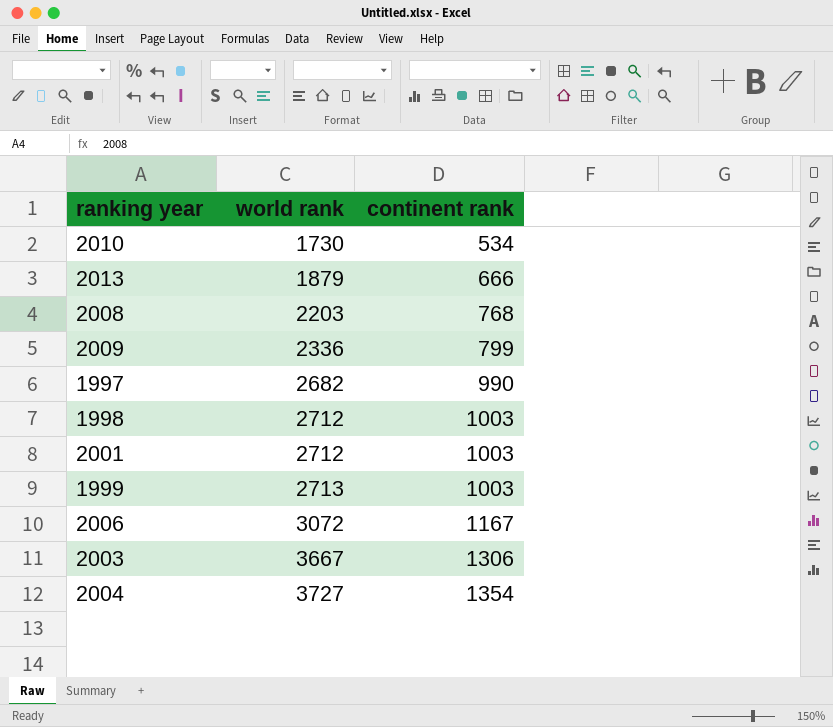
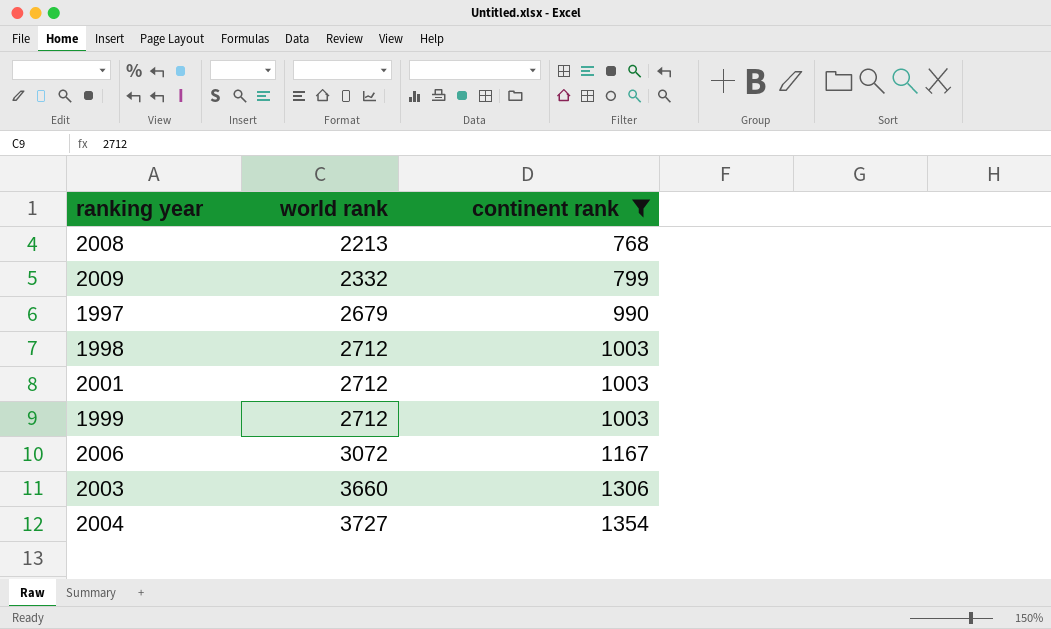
filter: none -> continent rank >= 768
2008 | world rank: 2203 -> 2213
2009 | world rank: 2336 -> 2332
1997 | world rank: 2682 -> 2679
1999 | world rank: 2713 -> 2712
2003 | world rank: 3667 -> 3660

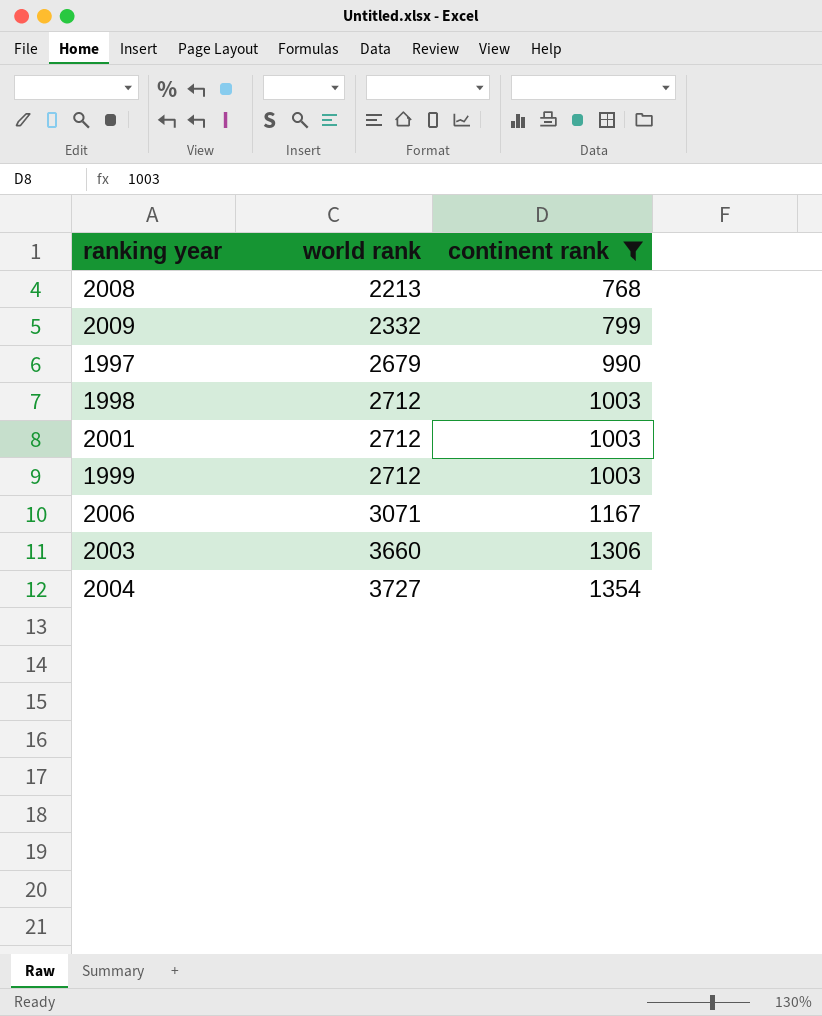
2006 | world rank: 3072 -> 3071

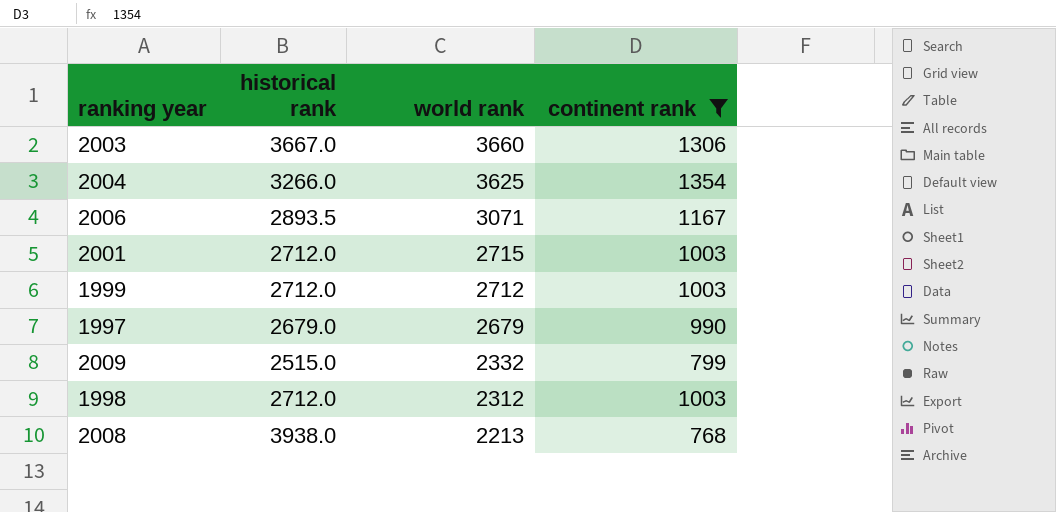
row order: world rank ascending -> world rank descending
column historical rank | position: none -> 2
2004 | world rank: 3727 -> 3625
2001 | world rank: 2712 -> 2715
1998 | world rank: 2712 -> 2312

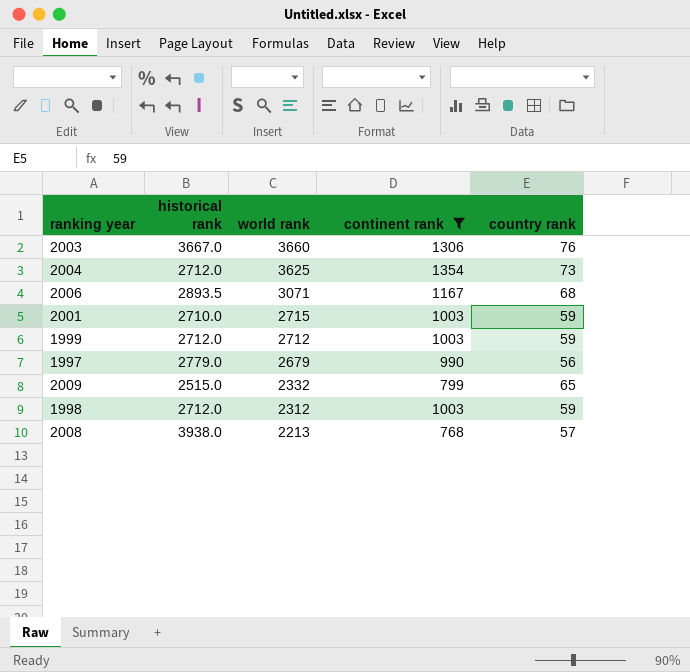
column country rank | position: none -> 5
2004 | historical rank: 3266.0 -> 2712.0
2001 | historical rank: 2712.0 -> 2710.0
1997 | historical rank: 2679.0 -> 2779.0

